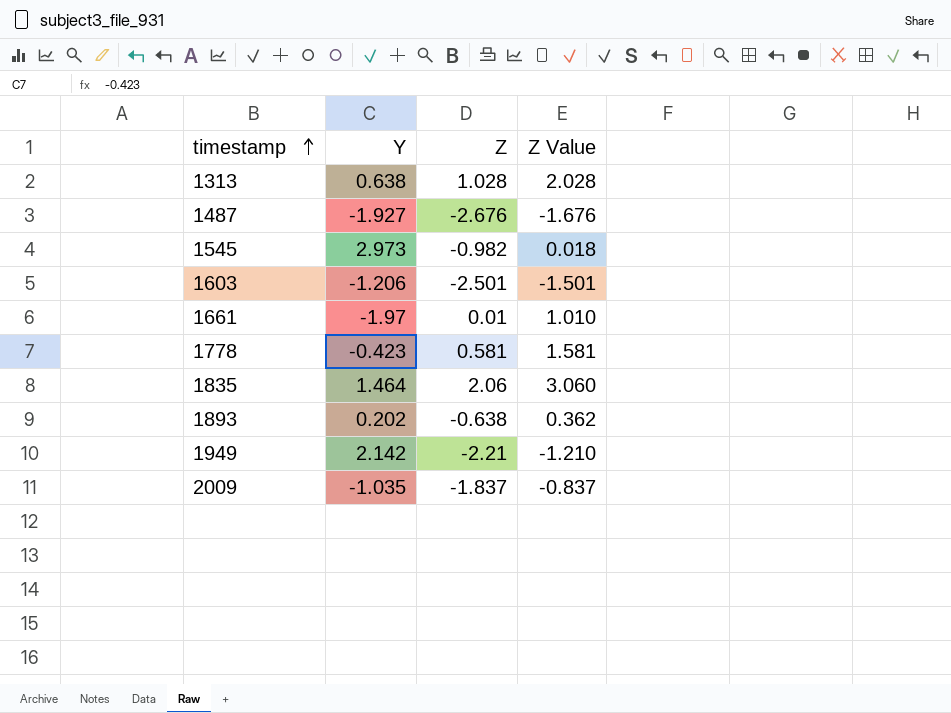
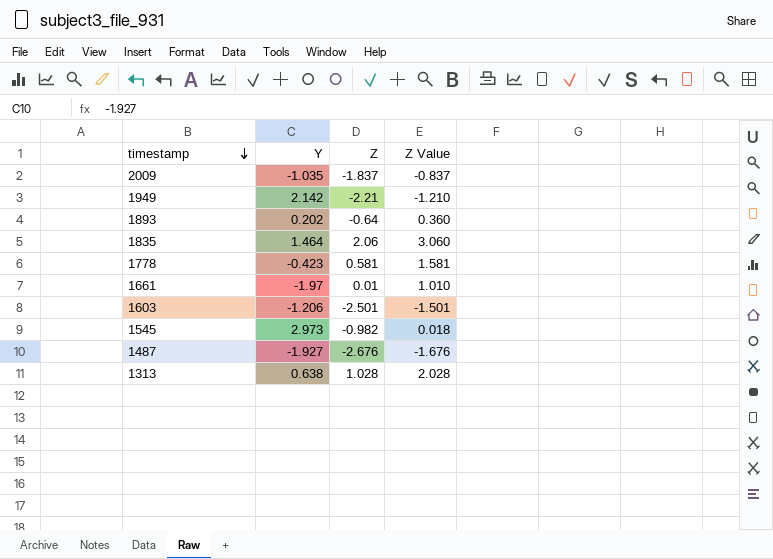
row order: timestamp ascending -> timestamp descending
1893 | Z: -0.638 -> -0.64
1893 | Z Value: 0.362 -> 0.360

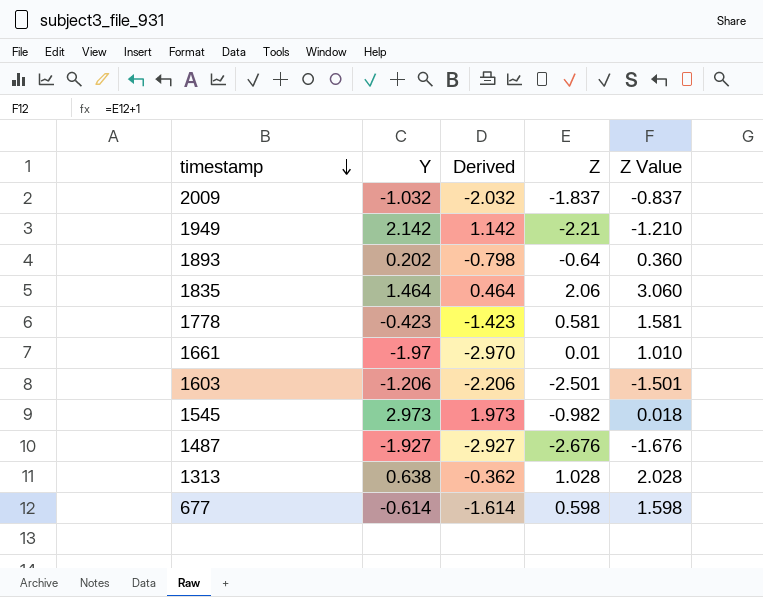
column Derived | formula: none -> [Y] - 1
2009 | Y: -1.035 -> -1.032
row 677: none -> -0.614 | -1.614 | 0.598 | 1.598

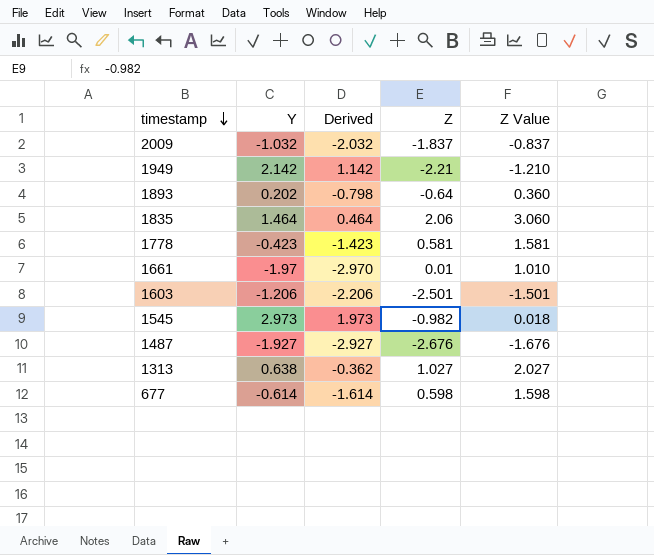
1313 | Z: 1.028 -> 1.027
1313 | Z Value: 2.028 -> 2.027

